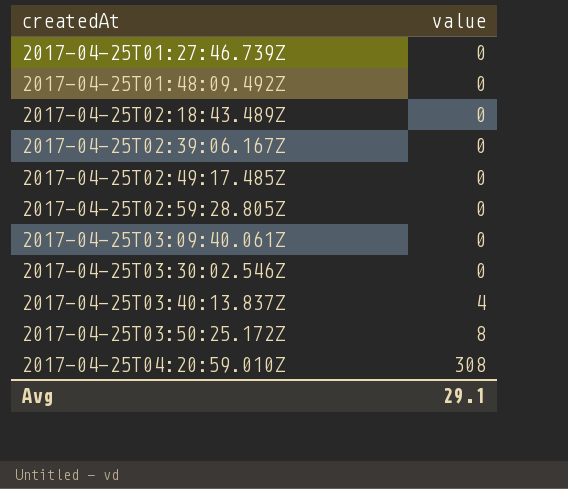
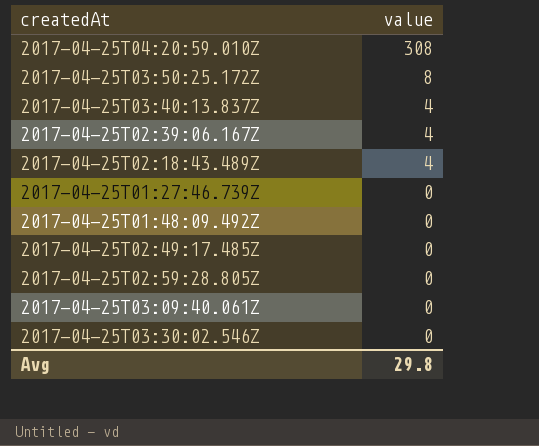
row order: createdAt ascending -> value descending
2017-04-25T02:39:06.167Z | value: 0 -> 4
2017-04-25T02:18:43.489Z | value: 0 -> 4
Avg | value: 29.1 -> 29.8

